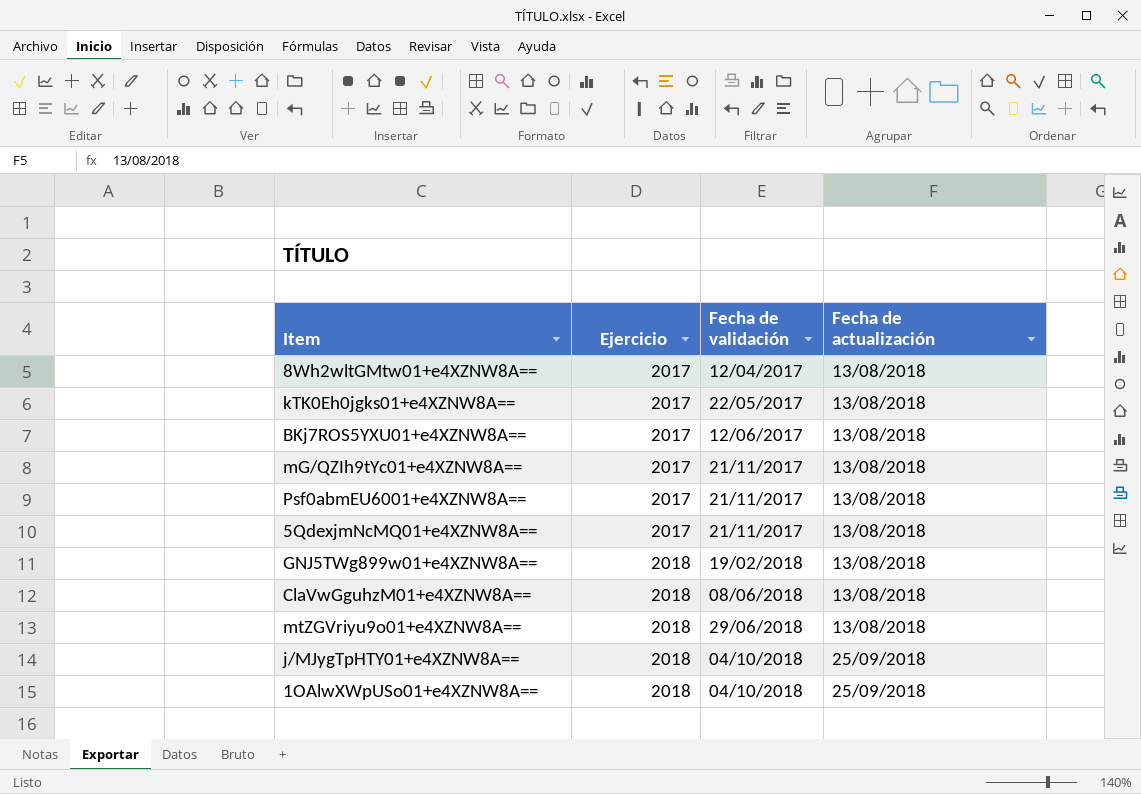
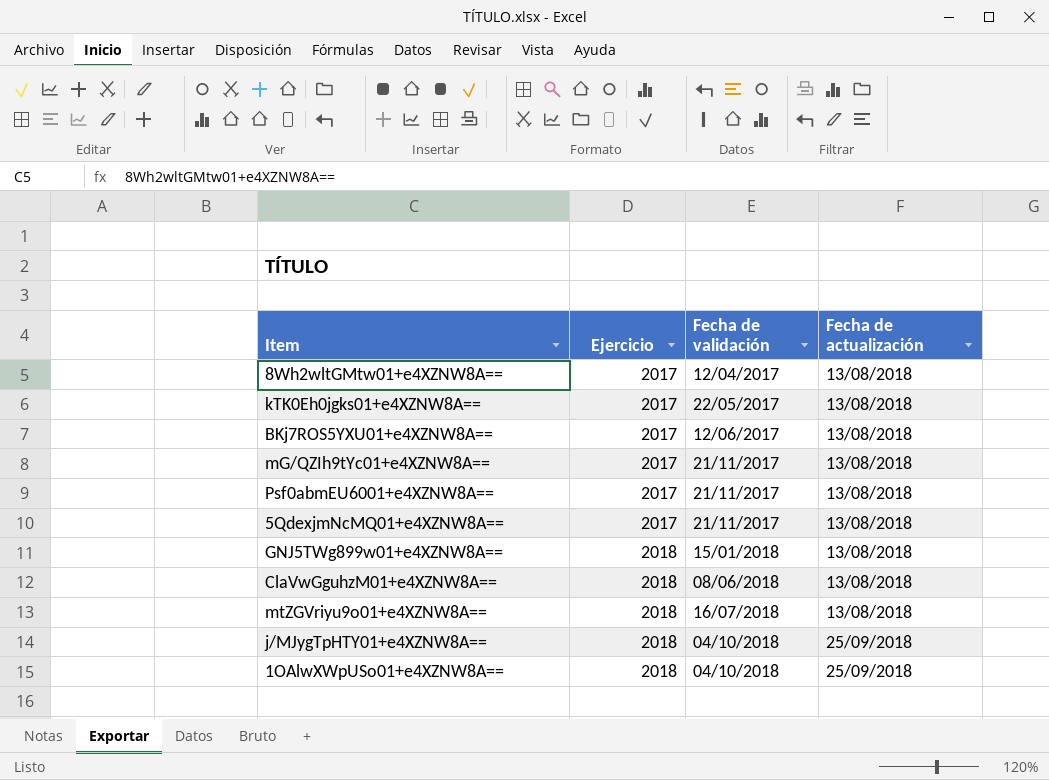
GNJ5TWg899w01+e4XZNW8A== | Fecha de validación: 19/02/2018 -> 15/01/2018
mtZGVriyu9o01+e4XZNW8A== | Fecha de validación: 29/06/2018 -> 16/07/2018

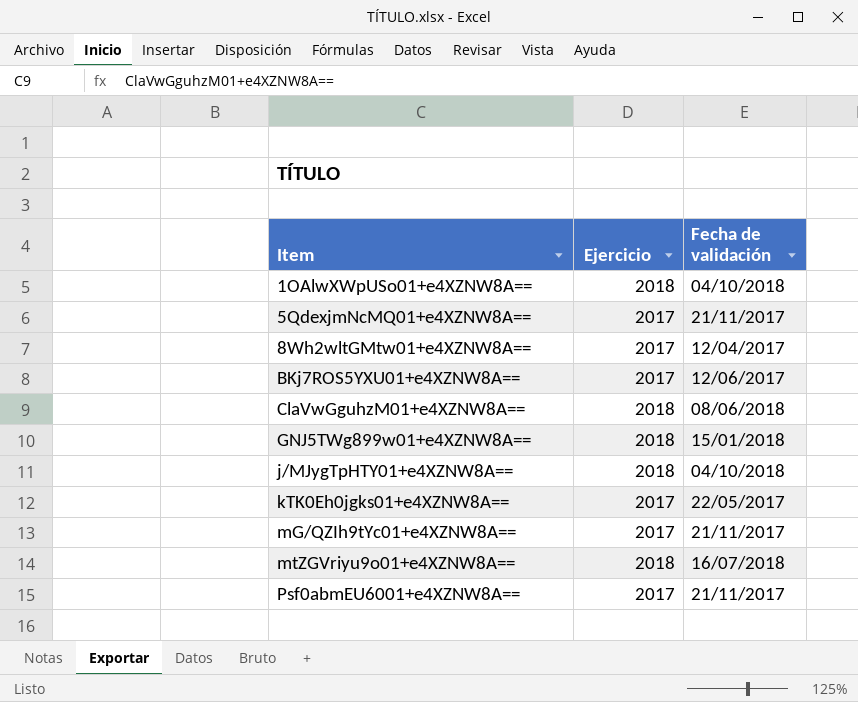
row order: Ejercicio ascending -> Item ascending
column Fecha de actualización | position: 4 -> none

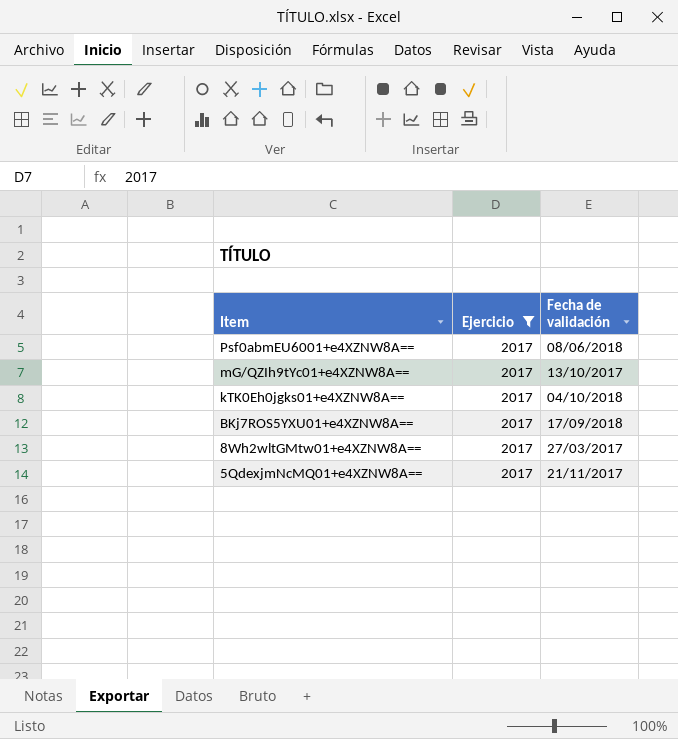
filter: none -> Ejercicio = 2017
row order: Item ascending -> Item descending
Psf0abmEU6001+e4XZNW8A== | Fecha de validación: 21/11/2017 -> 08/06/2018
mG/QZIh9tYc01+e4XZNW8A== | Fecha de validación: 21/11/2017 -> 13/10/2017
kTK0Eh0jgks01+e4XZNW8A== | Fecha de validación: 22/05/2017 -> 04/10/2018
BKj7ROS5YXU01+e4XZNW8A== | Fecha de validación: 12/06/2017 -> 17/09/2018
8Wh2wltGMtw01+e4XZNW8A== | Fecha de validación: 12/04/2017 -> 27/03/2017

